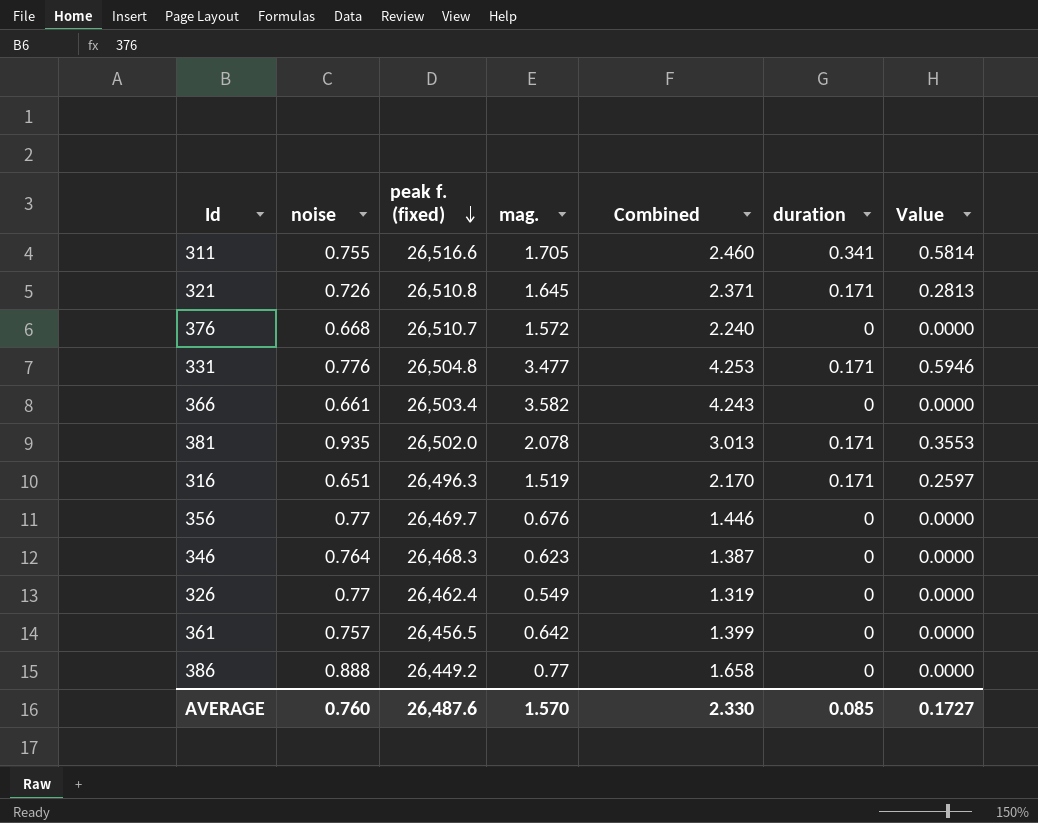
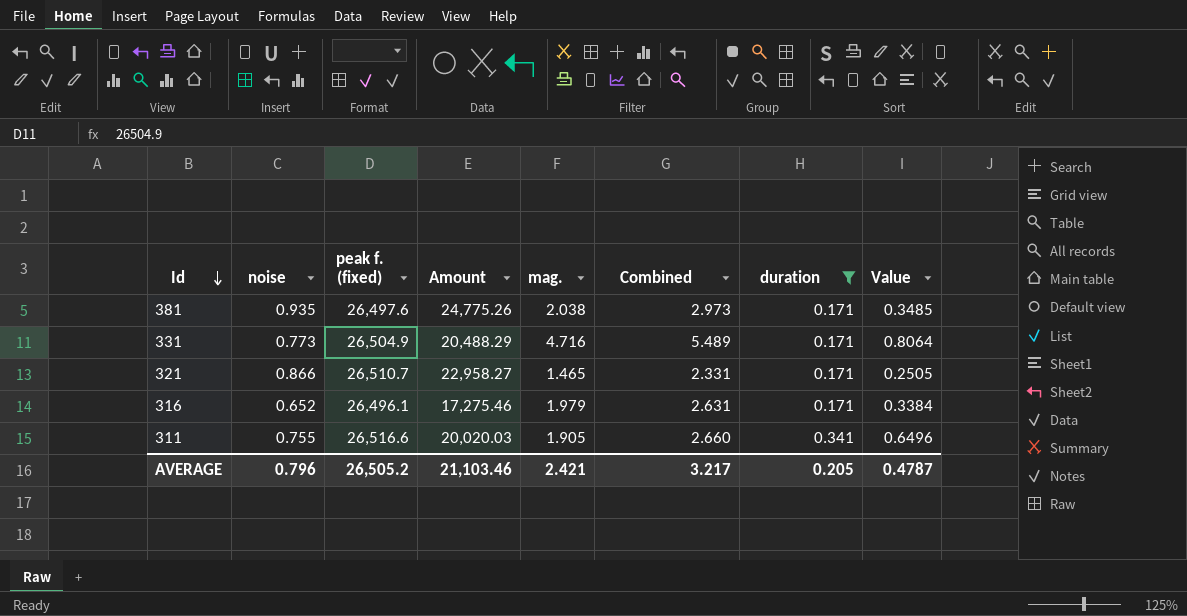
filter: none -> duration != 0
row order: peak f. (fixed) descending -> Id descending
column Amount | formula: none -> [noise] * [peak f. (fixed)]
381 | peak f. (fixed): 26,502.0 -> 26,497.6
381 | mag.: 2.078 -> 2.038
381 | Combined: 3.013 -> 2.973
381 | Value: 0.3553 -> 0.3485
331 | noise: 0.776 -> 0.773
331 | peak f. (fixed): 26,504.8 -> 26,504.9
331 | mag.: 3.477 -> 4.716
331 | Combined: 4.253 -> 5.489
331 | Value: 0.5946 -> 0.8064
321 | noise: 0.726 -> 0.866
321 | peak f. (fixed): 26,510.8 -> 26,510.7
321 | mag.: 1.645 -> 1.465
321 | Combined: 2.371 -> 2.331
321 | Value: 0.2813 -> 0.2505
316 | noise: 0.651 -> 0.652
316 | peak f. (fixed): 26,496.3 -> 26,496.1
316 | mag.: 1.519 -> 1.979
316 | Combined: 2.170 -> 2.631
316 | Value: 0.2597 -> 0.3384
311 | mag.: 1.705 -> 1.905
311 | Combined: 2.460 -> 2.660
311 | Value: 0.5814 -> 0.6496
AVERAGE | noise: 0.760 -> 0.796
AVERAGE | peak f. (fixed): 26,487.6 -> 26,505.2
AVERAGE | mag.: 1.570 -> 2.421
AVERAGE | Combined: 2.330 -> 3.217
AVERAGE | duration: 0.085 -> 0.205
AVERAGE | Value: 0.1727 -> 0.4787

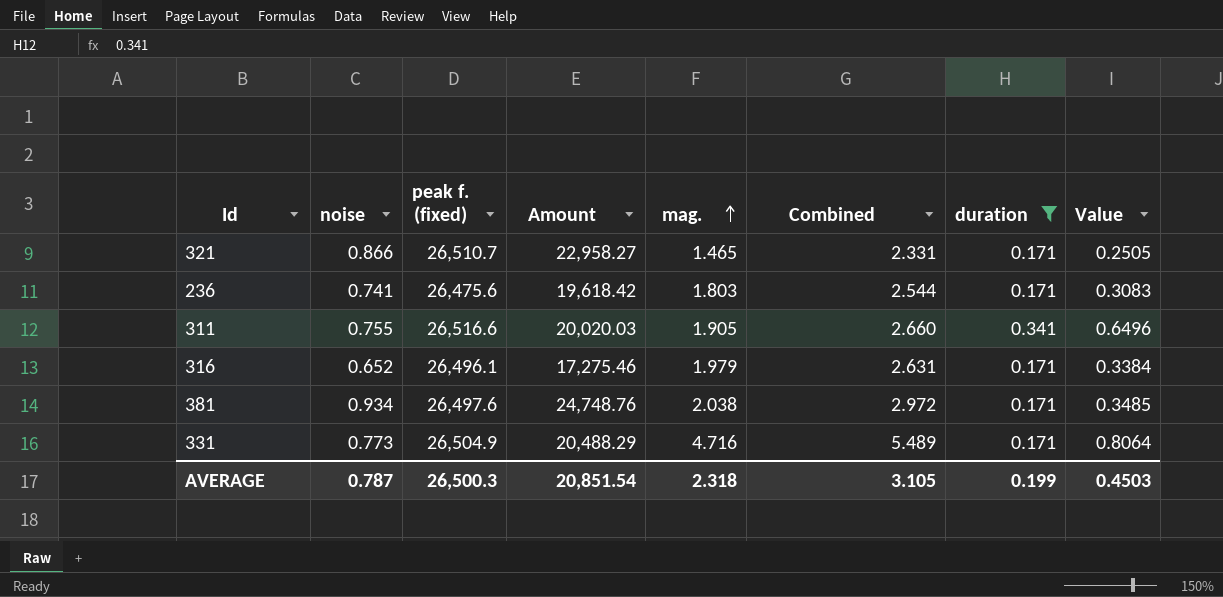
row order: Id descending -> mag. ascending
row 236: none -> 0.741 | 26,475.6 | 19,618.42 | 1.803 | 2.544 | 0.171 | 0.3083
381 | noise: 0.935 -> 0.934
381 | Amount: 24,775.26 -> 24,748.76
381 | Combined: 2.973 -> 2.972
AVERAGE | noise: 0.796 -> 0.787
AVERAGE | peak f. (fixed): 26,505.2 -> 26,500.3
AVERAGE | Amount: 21,103.46 -> 20,851.54
AVERAGE | mag.: 2.421 -> 2.318
AVERAGE | Combined: 3.217 -> 3.105
AVERAGE | duration: 0.205 -> 0.199
AVERAGE | Value: 0.4787 -> 0.4503

